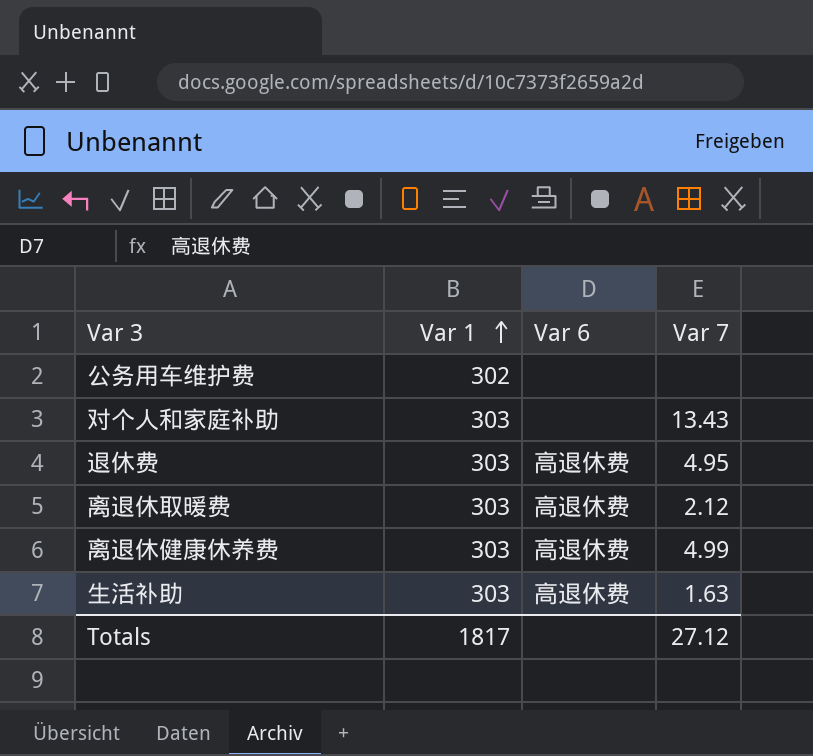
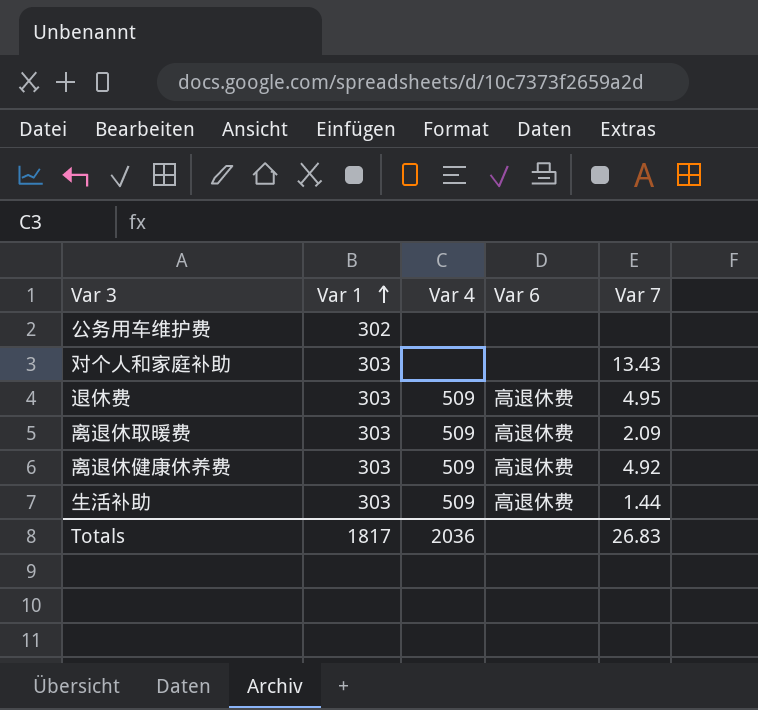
column Var 4 | position: none -> 3
离退休取暖费 | Var 7: 2.12 -> 2.09
离退休健康休养费 | Var 7: 4.99 -> 4.92
生活补助 | Var 7: 1.63 -> 1.44
Totals | Var 7: 27.12 -> 26.83

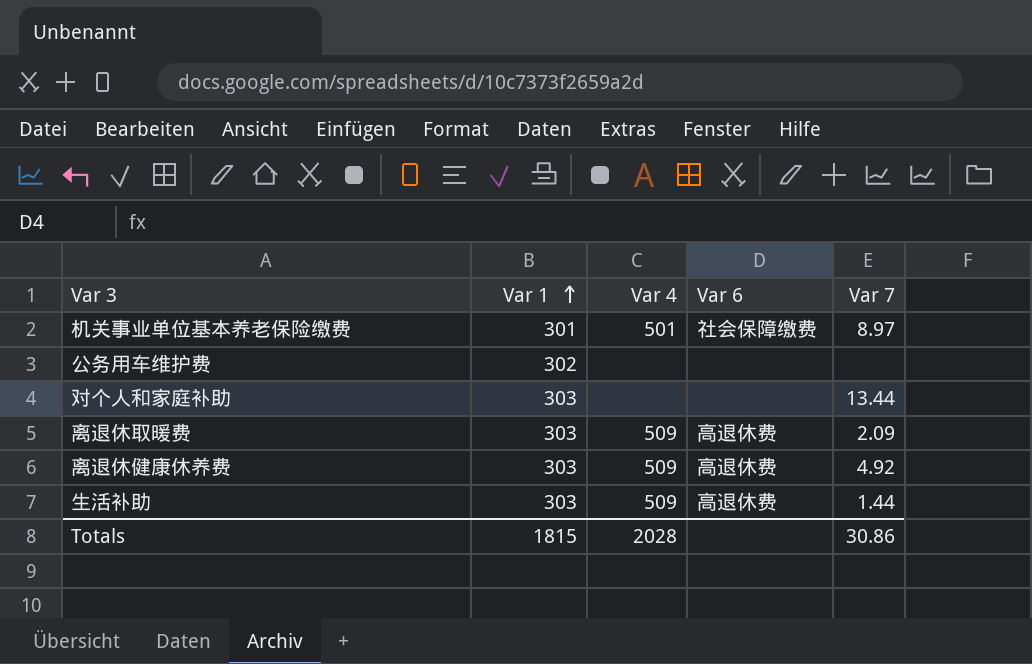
row 退休费: 303 | 509 | 高退休费 | 4.95 -> none
row 机关事业单位基本养老保险缴费: none -> 301 | 501 | 社会保障缴费 | 8.97
对个人和家庭补助 | Var 7: 13.43 -> 13.44
Totals | Var 1: 1817 -> 1815
Totals | Var 4: 2036 -> 2028
Totals | Var 7: 26.83 -> 30.86

